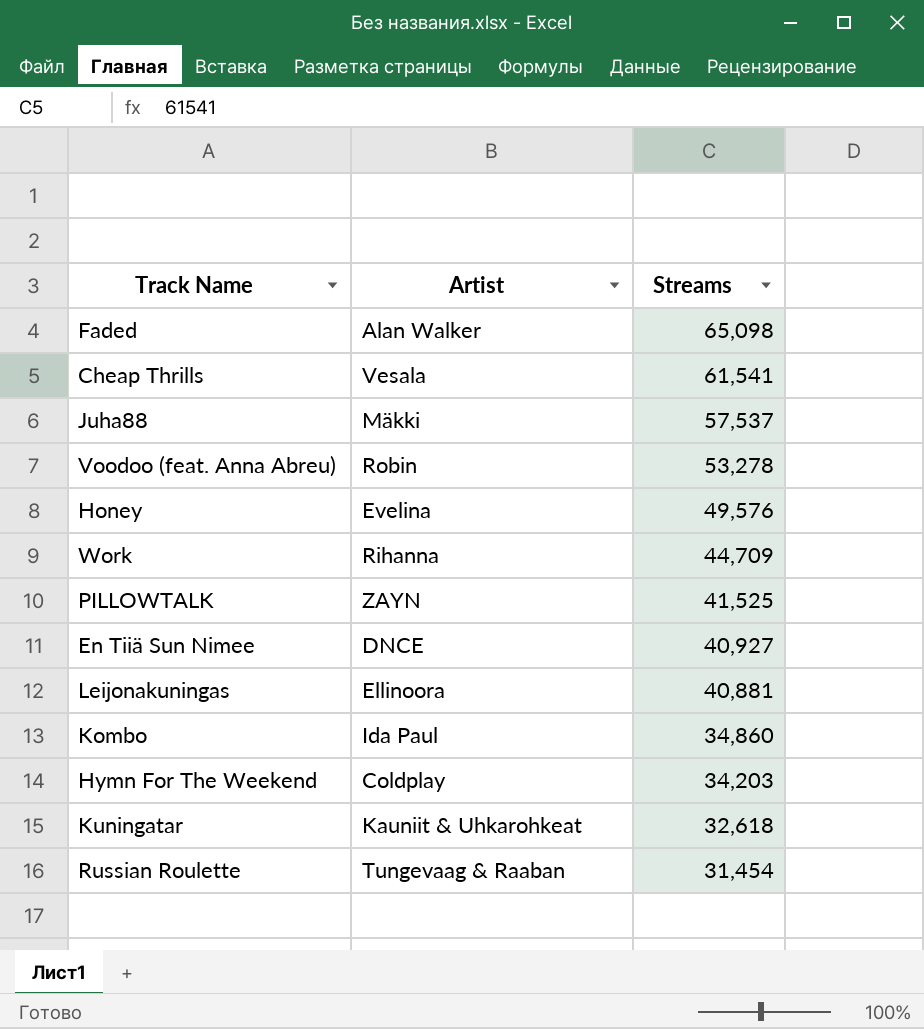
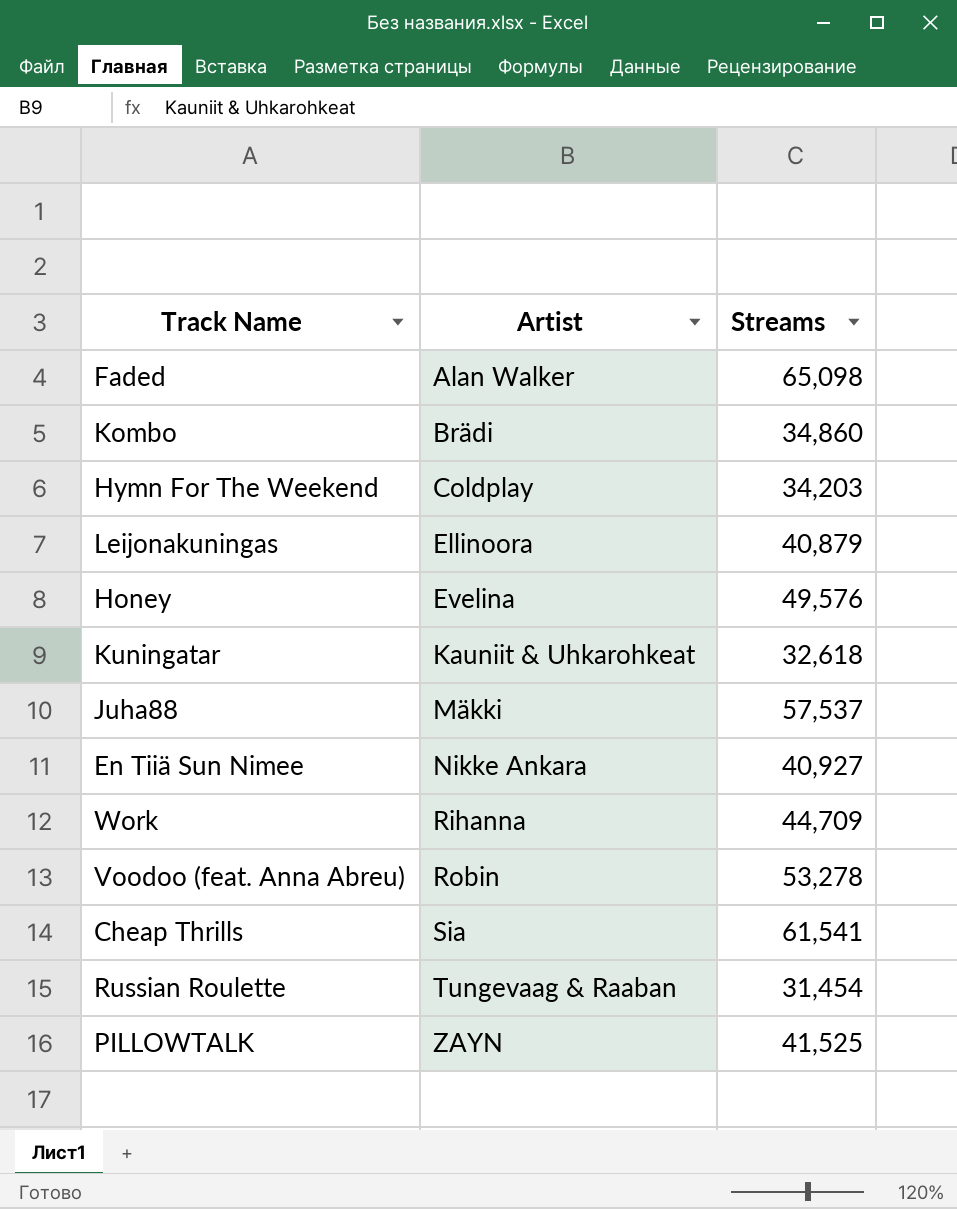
row order: Streams descending -> Artist ascending
Kombo | Artist: Ida Paul -> Brädi
Leijonakuningas | Streams: 40,881 -> 40,879
En Tiiä Sun Nimee | Artist: DNCE -> Nikke Ankara
Cheap Thrills | Artist: Vesala -> Sia

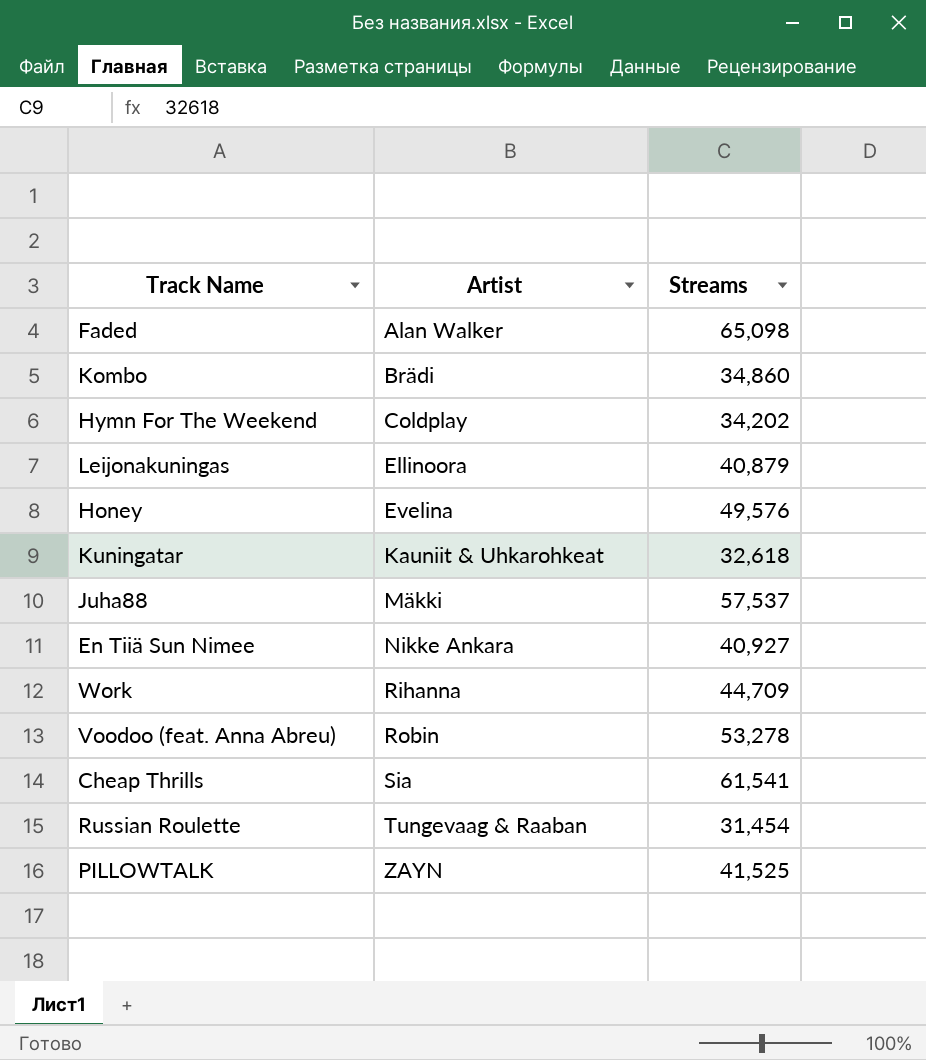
Hymn For The Weekend | Streams: 34,203 -> 34,202

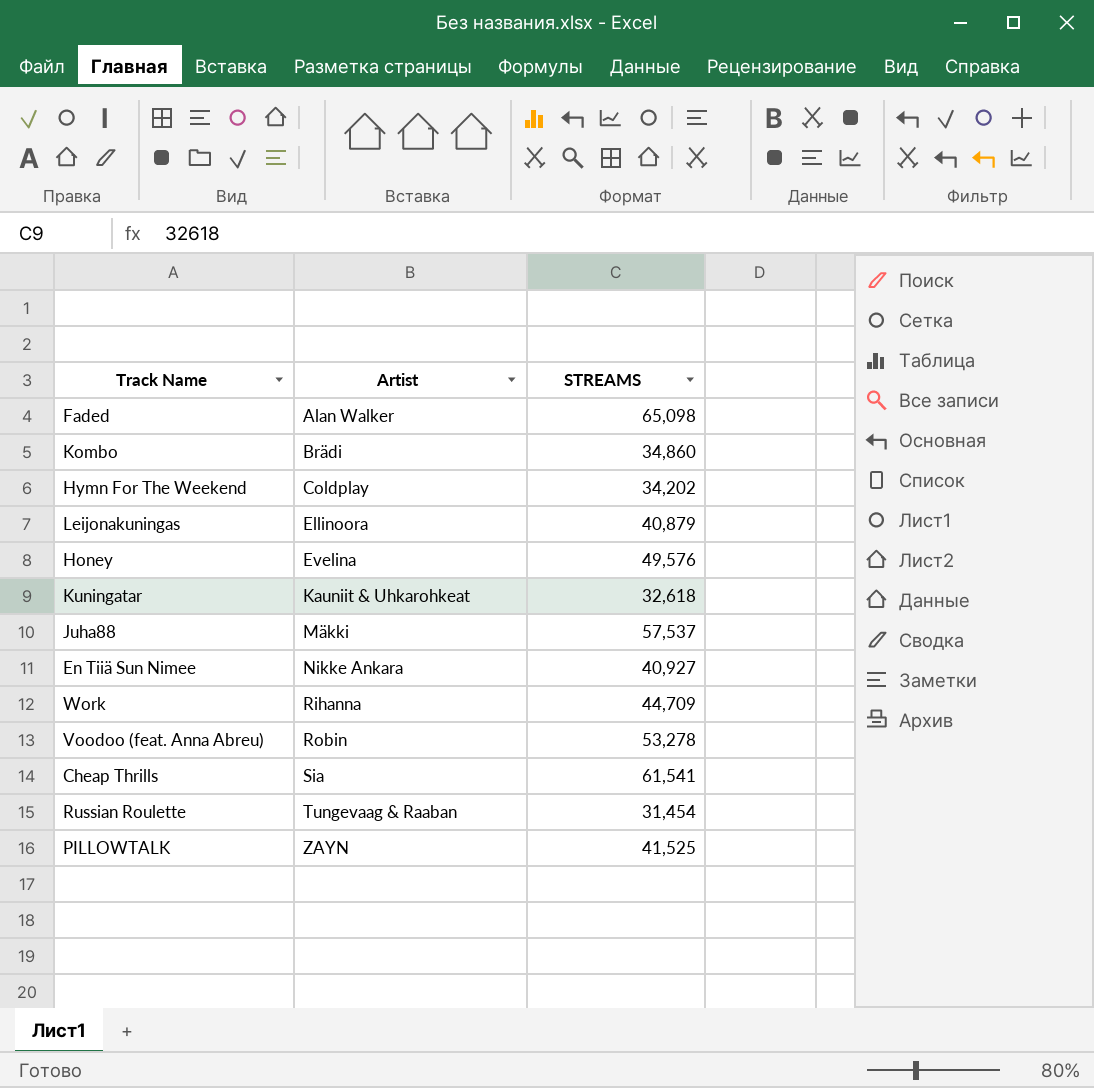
column name: Streams -> STREAMS

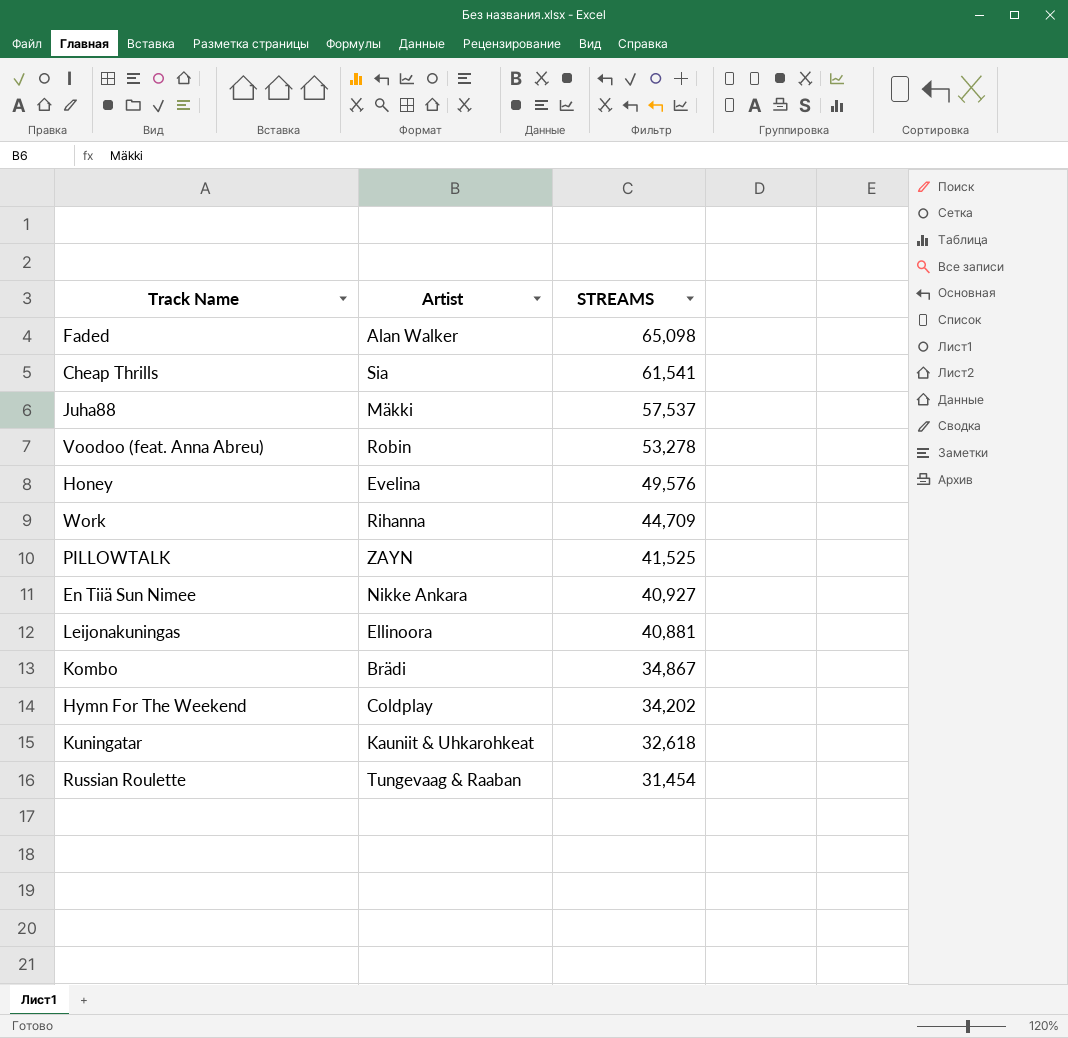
row order: Artist ascending -> STREAMS descending
Leijonakuningas | STREAMS: 40,879 -> 40,881
Kombo | STREAMS: 34,860 -> 34,867

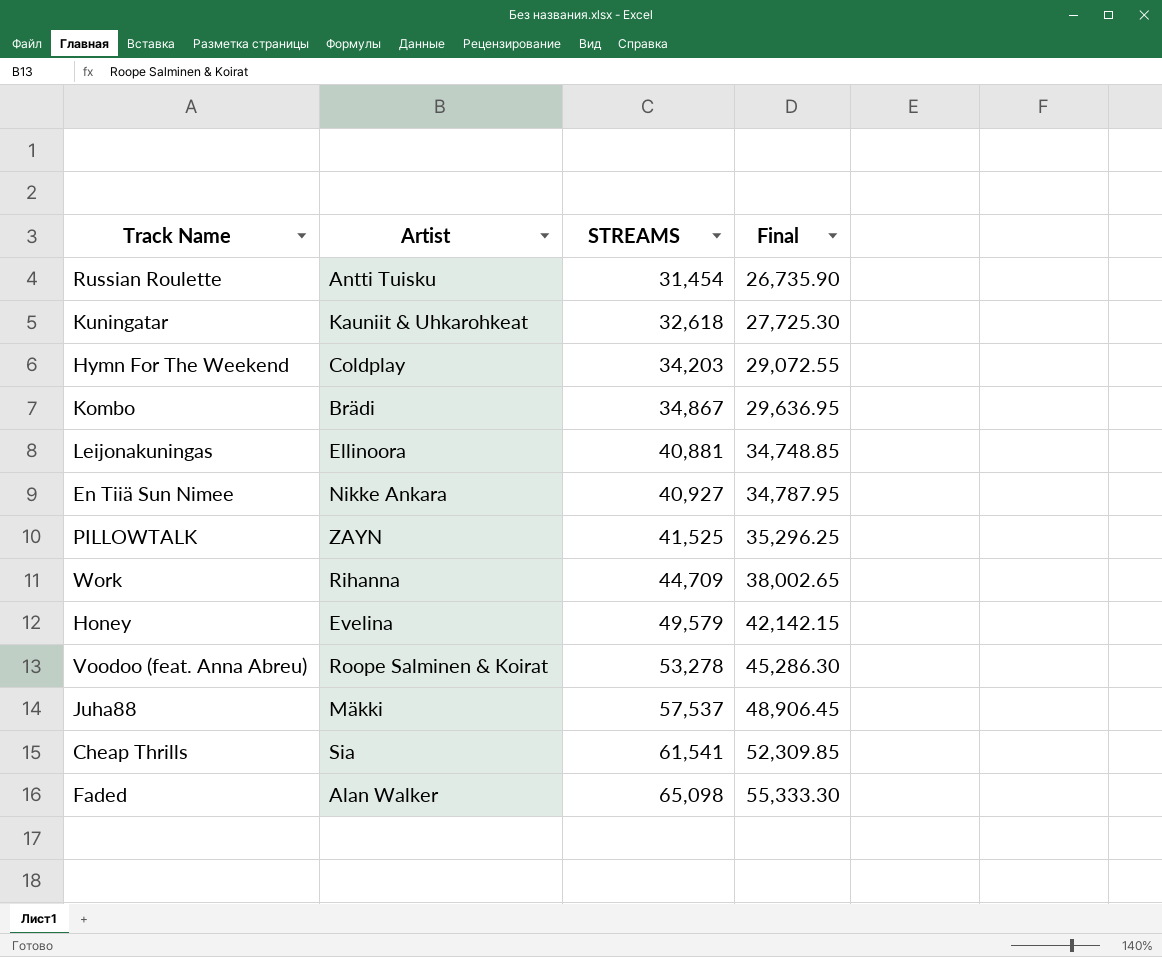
row order: STREAMS descending -> STREAMS ascending
column Final | formula: none -> [STREAMS] * 0.85
Russian Roulette | Artist: Tungevaag & Raaban -> Antti Tuisku
Hymn For The Weekend | STREAMS: 34,202 -> 34,203
Honey | STREAMS: 49,576 -> 49,579
Voodoo (feat. Anna Abreu) | Artist: Robin -> Roope Salminen & Koirat

